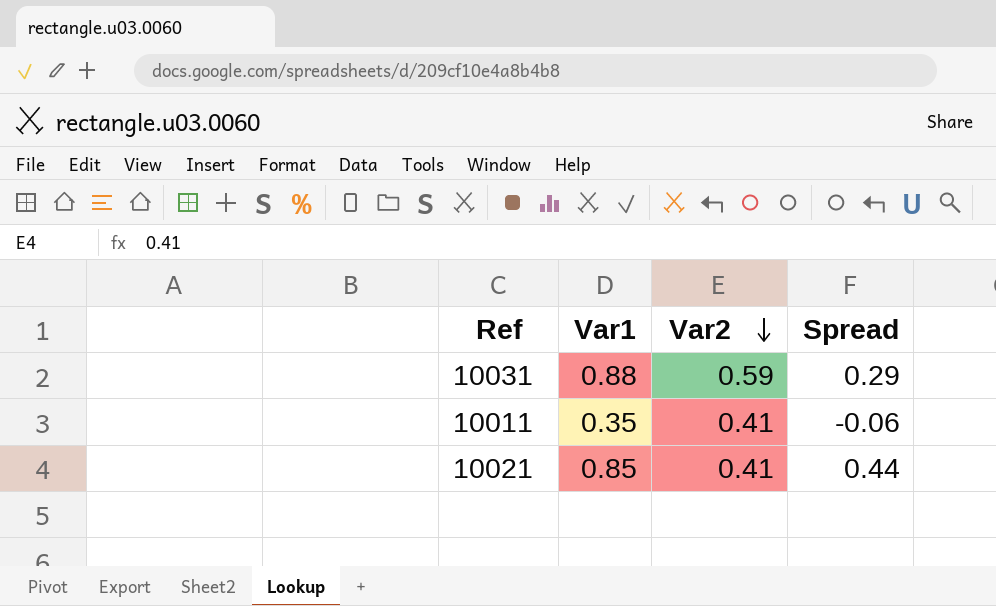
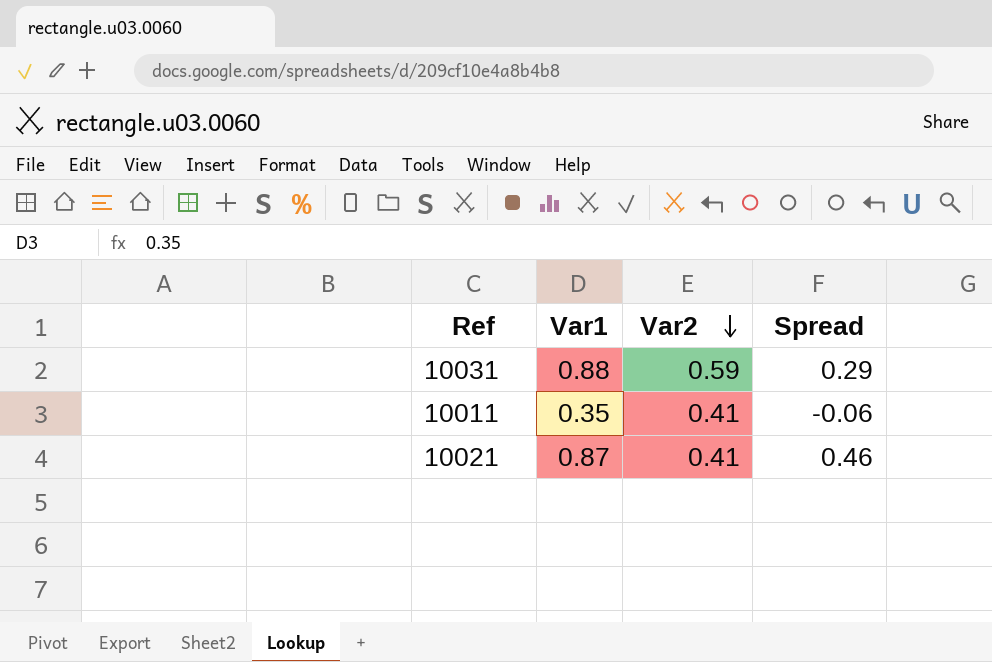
10021 | Var1: 0.85 -> 0.87
10021 | Spread: 0.44 -> 0.46

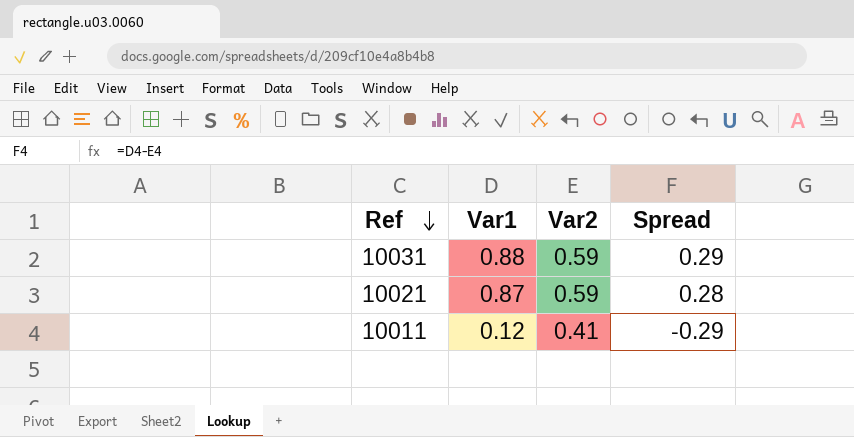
row order: Var2 descending -> Ref descending
10021 | Var2: 0.41 -> 0.59
10021 | Spread: 0.46 -> 0.28
10011 | Var1: 0.35 -> 0.12
10011 | Spread: -0.06 -> -0.29

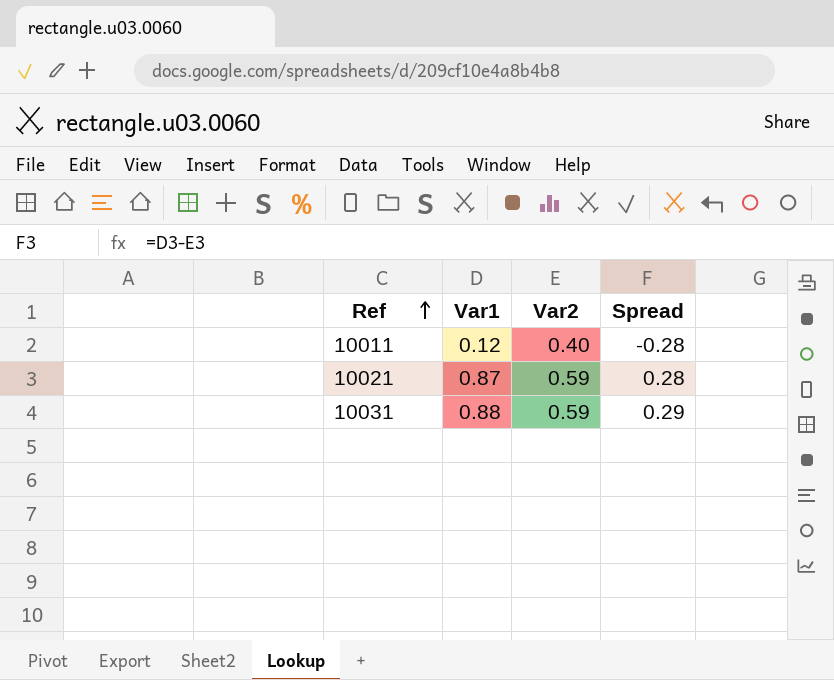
row order: Ref descending -> Ref ascending
10011 | Var2: 0.41 -> 0.40
10011 | Spread: -0.29 -> -0.28

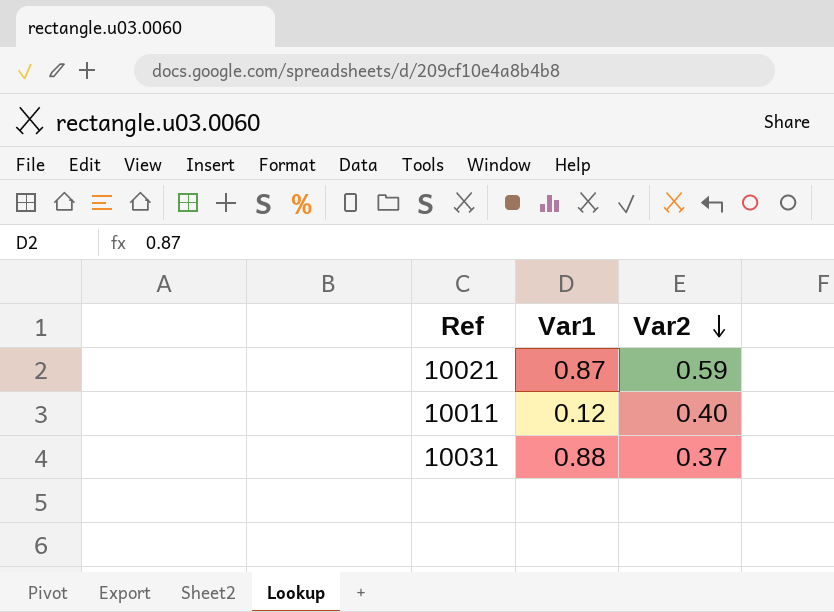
row order: Ref ascending -> Var2 descending
column Spread | formula: [Var1] - [Var2] -> none
10031 | Var2: 0.59 -> 0.37

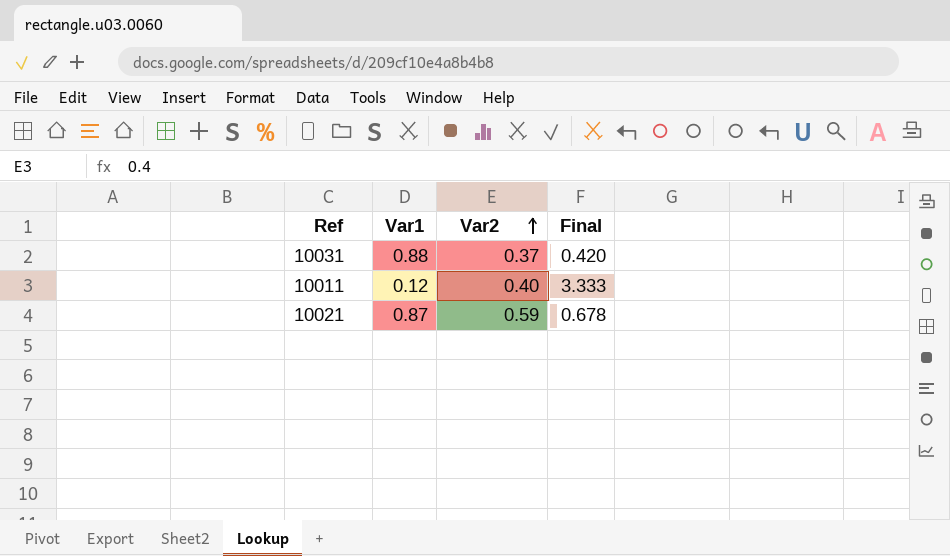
row order: Var2 descending -> Var2 ascending
column Final | formula: none -> [Var2] / [Var1]

